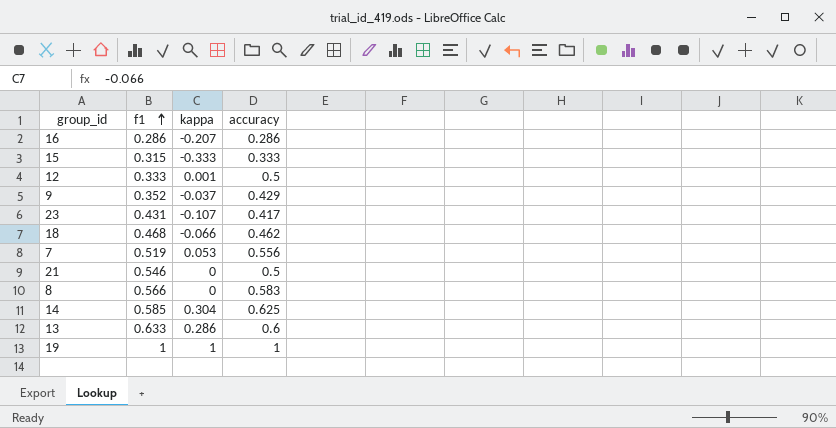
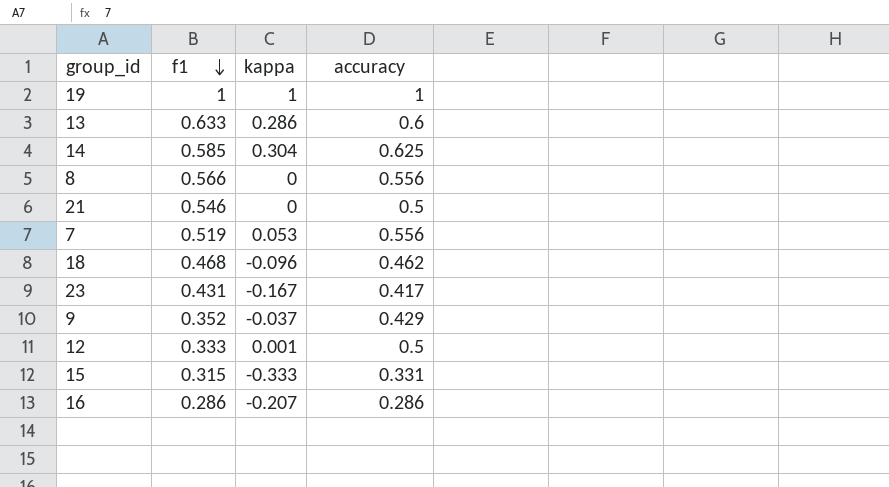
row order: f1 ascending -> f1 descending
8 | accuracy: 0.583 -> 0.556
18 | kappa: -0.066 -> -0.096
23 | kappa: -0.107 -> -0.167
15 | accuracy: 0.333 -> 0.331

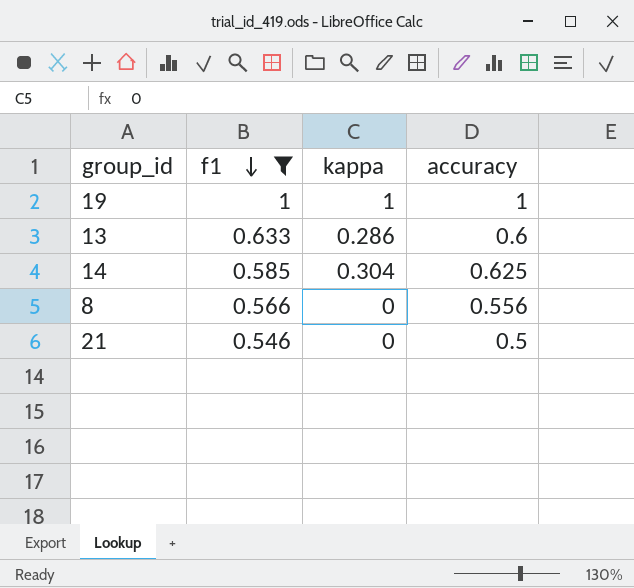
filter: none -> f1 >= 0.546

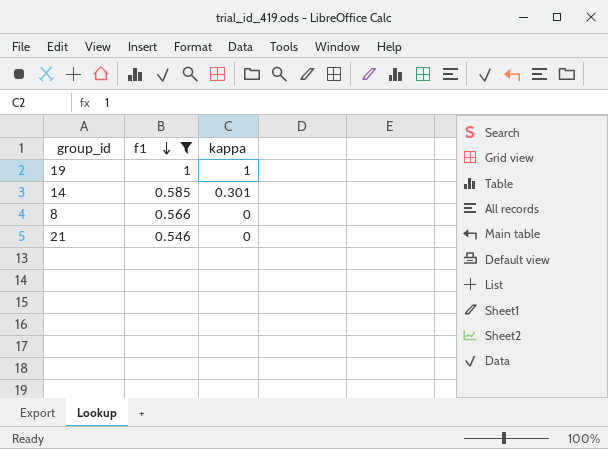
column accuracy | position: 4 -> none
row 13: 0.633 | 0.286 | 0.6 -> none
14 | kappa: 0.304 -> 0.301

